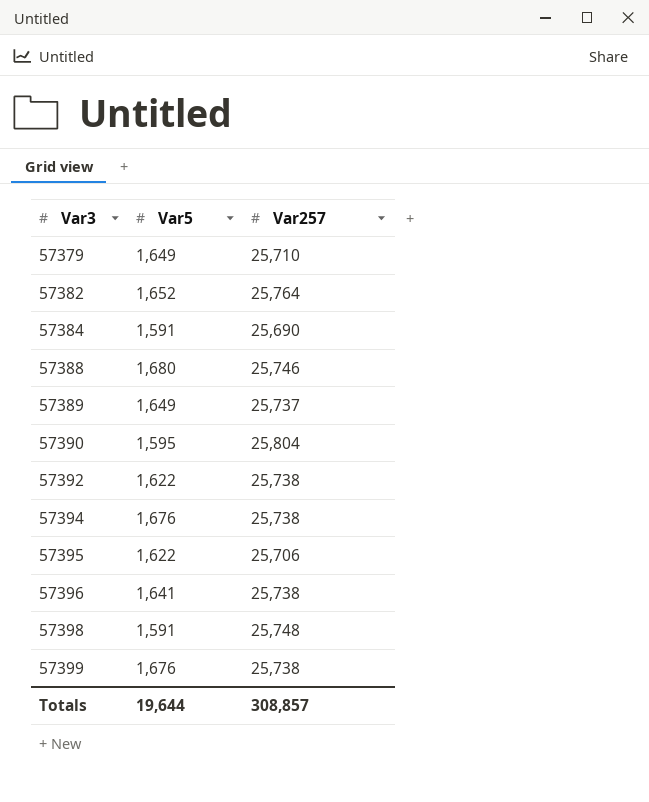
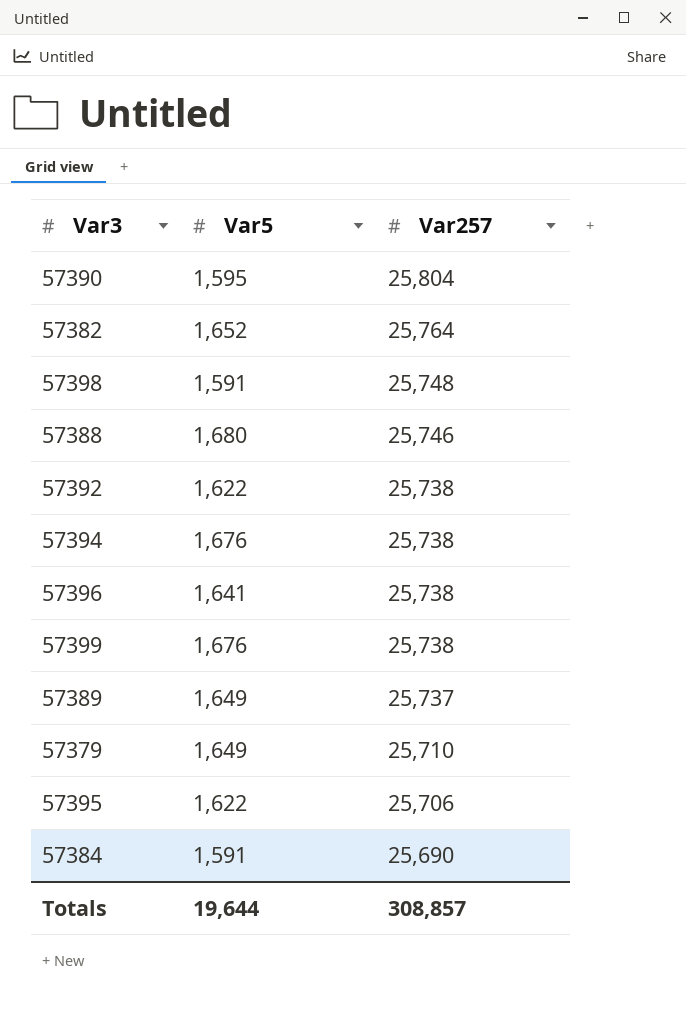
row order: Var3 ascending -> Var257 descending

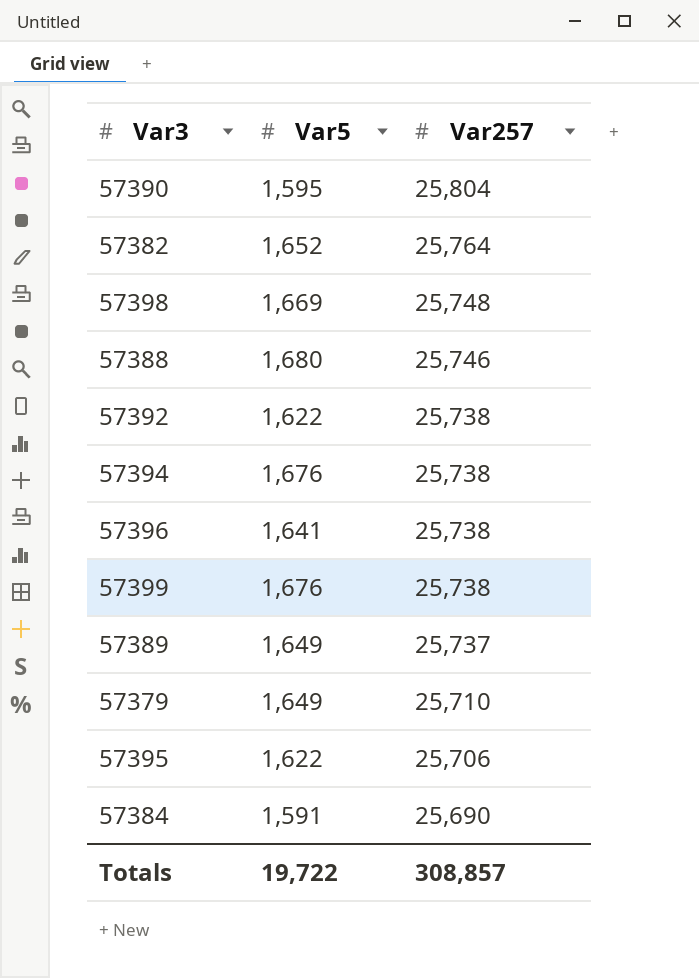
57398 | Var5: 1,591 -> 1,669
Totals | Var5: 19,644 -> 19,722

